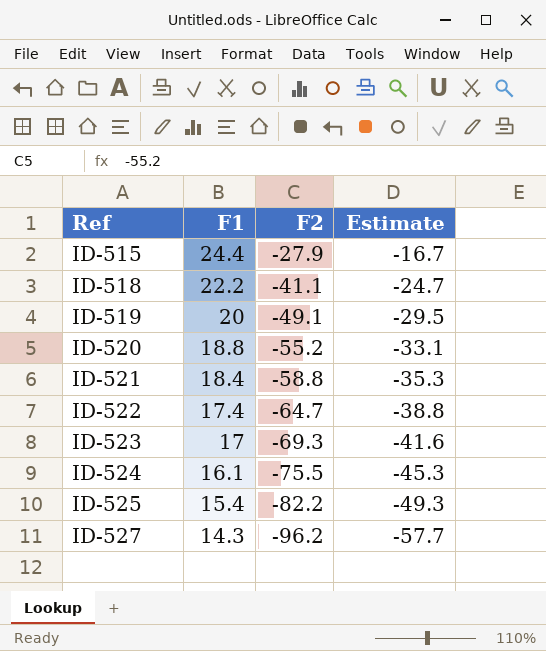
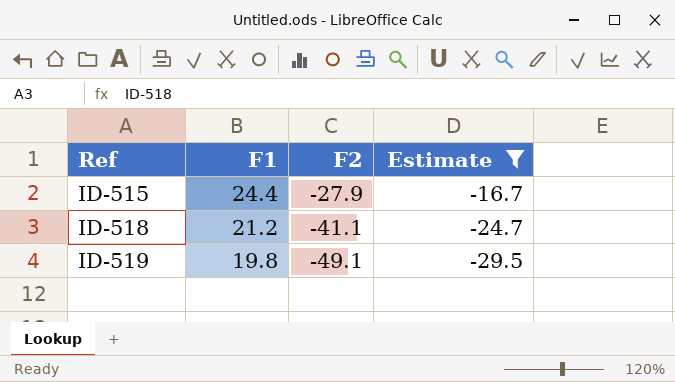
filter: none -> Estimate >= -29.5
ID-518 | F1: 22.2 -> 21.2
ID-519 | F1: 20 -> 19.8

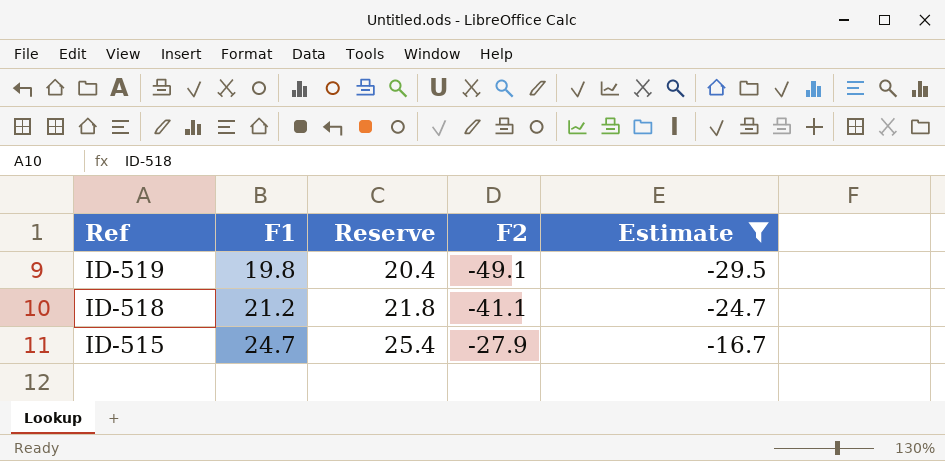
row order: Ref ascending -> Ref descending
column Reserve | formula: none -> [F1] * 1.03
ID-515 | F1: 24.4 -> 24.7

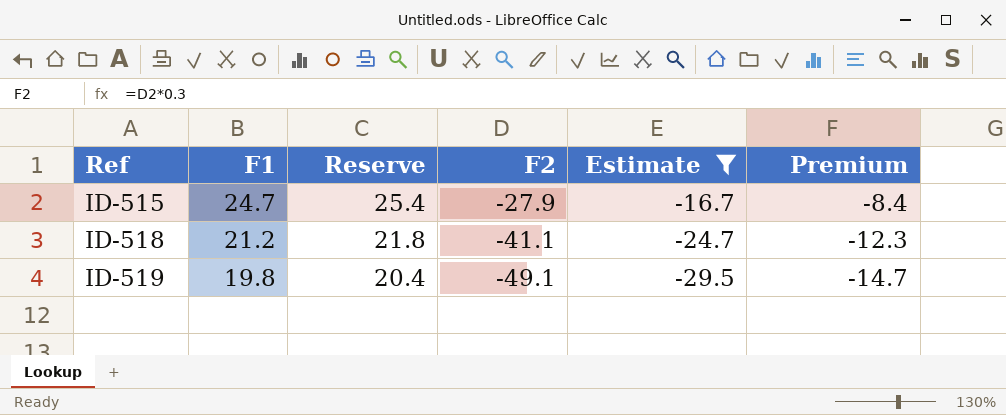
row order: Ref descending -> Ref ascending
column Premium | formula: none -> [F2] * 0.3

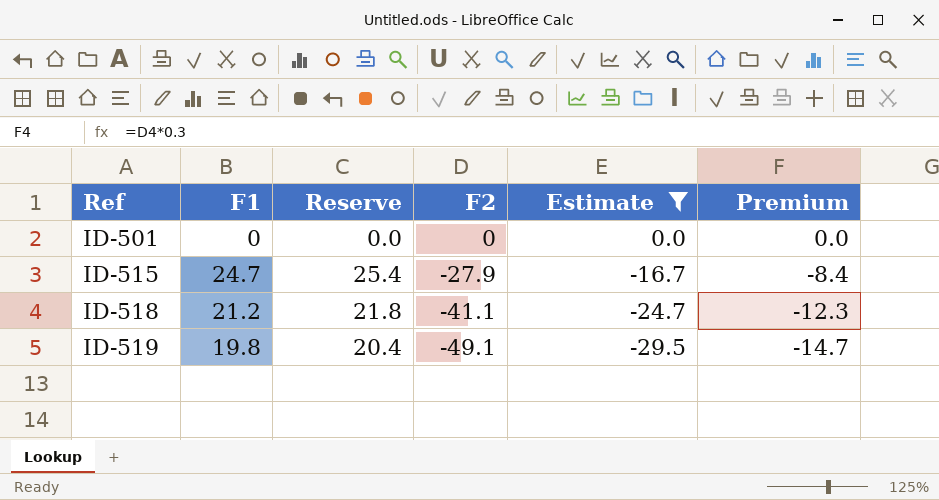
row ID-501: none -> 0 | 0.0 | 0 | 0.0 | 0.0

